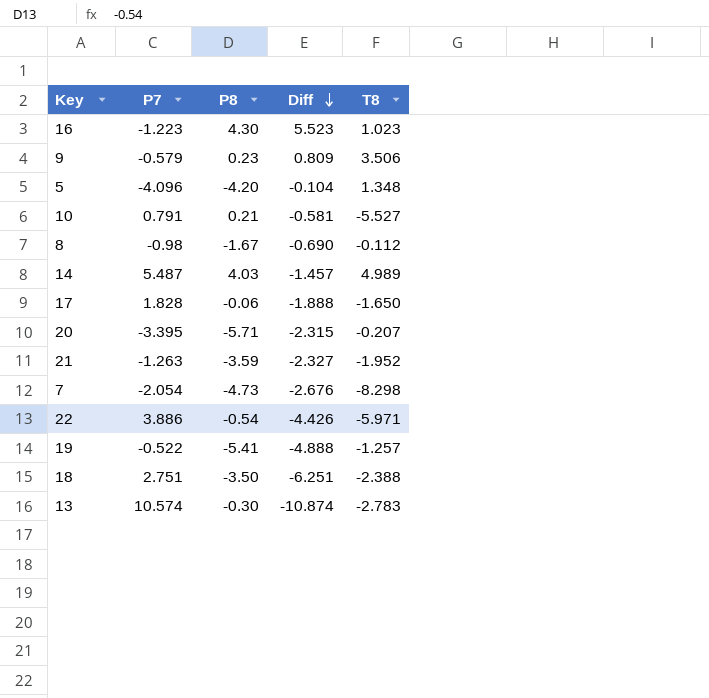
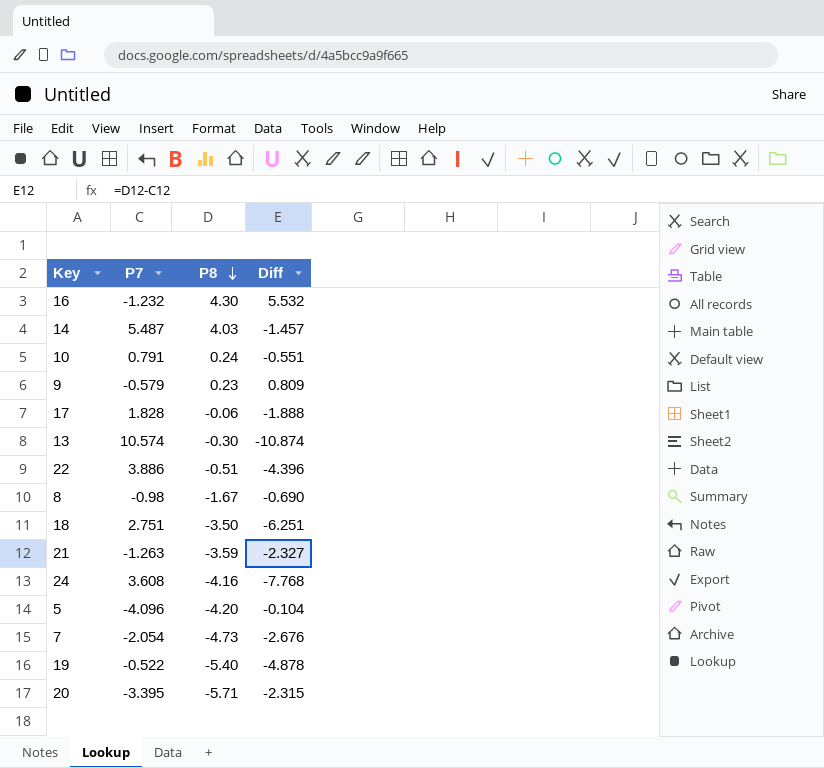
row order: Diff descending -> P8 descending
column T8 | position: 5 -> none
16 | P7: -1.223 -> -1.232
16 | Diff: 5.523 -> 5.532
10 | P8: 0.21 -> 0.24
10 | Diff: -0.581 -> -0.551
22 | P8: -0.54 -> -0.51
22 | Diff: -4.426 -> -4.396
row 24: none -> 3.608 | -4.16 | -7.768
19 | P8: -5.41 -> -5.40
19 | Diff: -4.888 -> -4.878

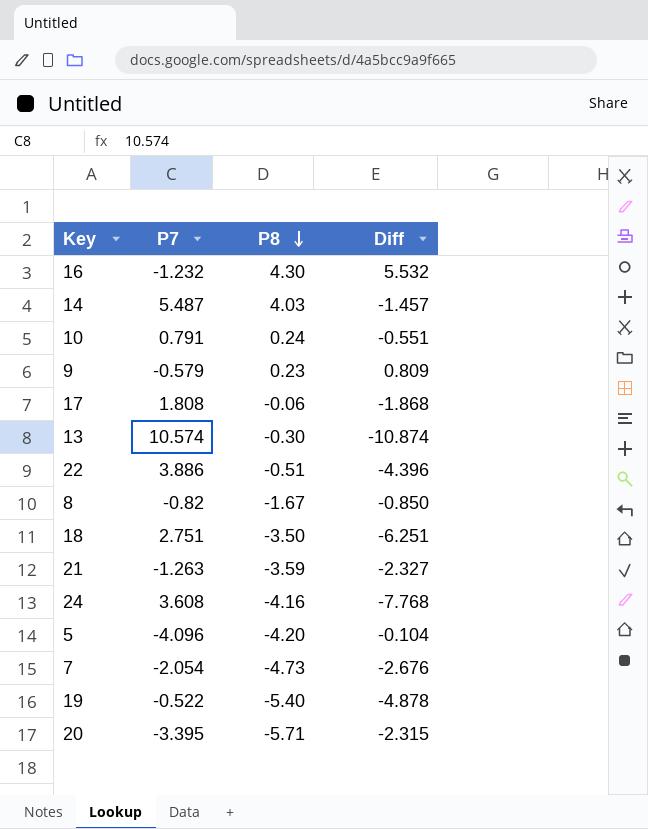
17 | P7: 1.828 -> 1.808
17 | Diff: -1.888 -> -1.868
8 | P7: -0.98 -> -0.82
8 | Diff: -0.690 -> -0.850

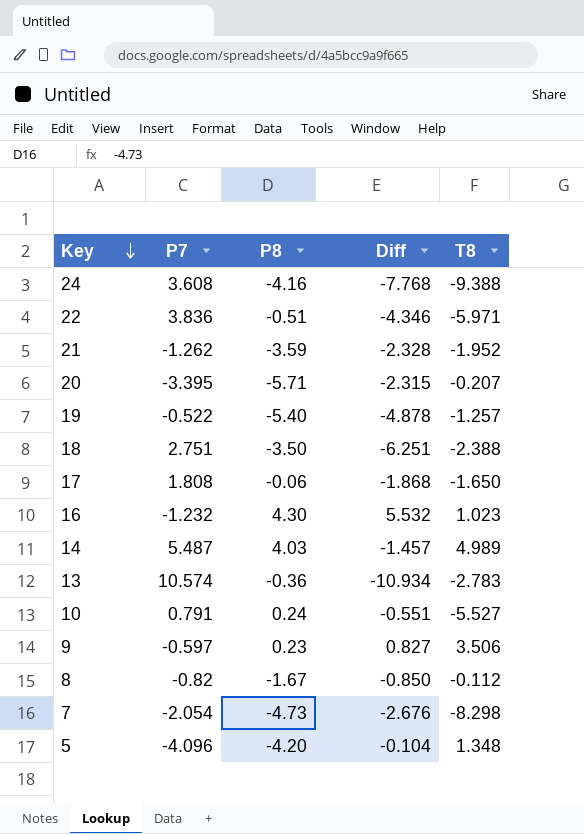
row order: P8 descending -> Key descending
column T8 | position: none -> 5
22 | P7: 3.886 -> 3.836
22 | Diff: -4.396 -> -4.346
21 | P7: -1.263 -> -1.262
21 | Diff: -2.327 -> -2.328
13 | P8: -0.30 -> -0.36
13 | Diff: -10.874 -> -10.934
9 | P7: -0.579 -> -0.597
9 | Diff: 0.809 -> 0.827

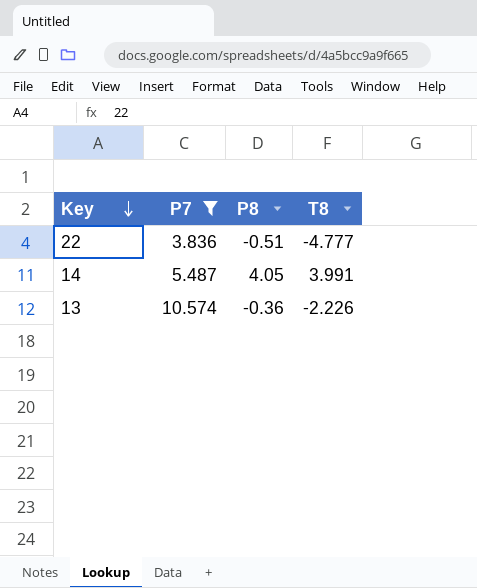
filter: none -> P7 >= 3.836
column Diff | formula: [P8] - [P7] -> none
22 | T8: -5.971 -> -4.777
14 | P8: 4.03 -> 4.05
14 | T8: 4.989 -> 3.991
13 | T8: -2.783 -> -2.226

